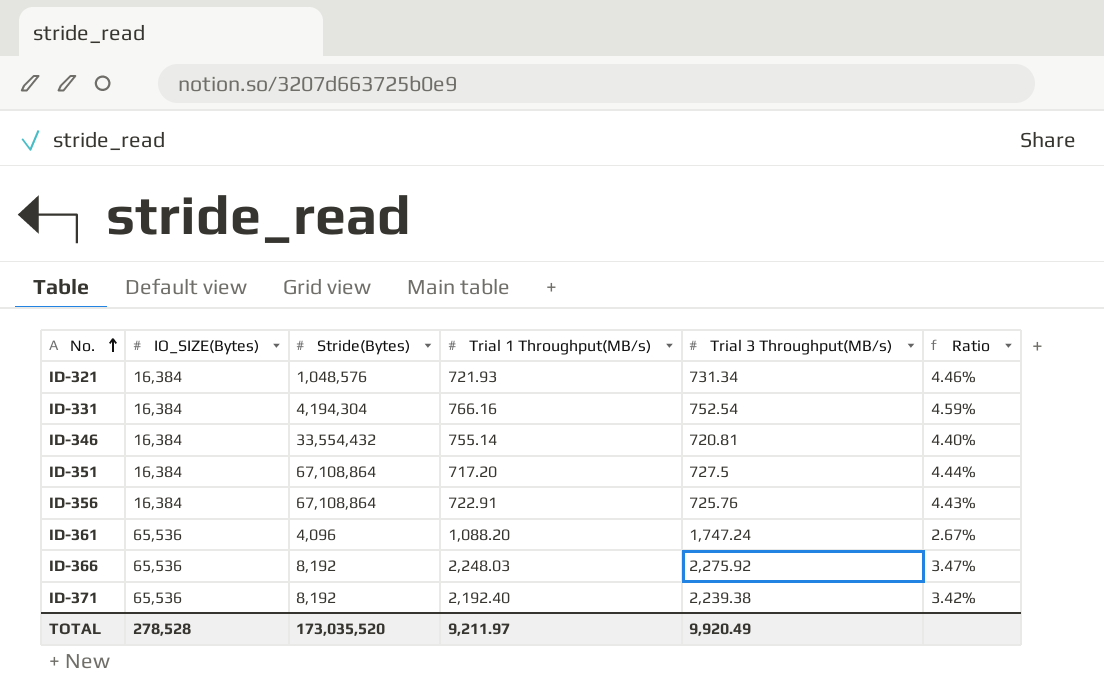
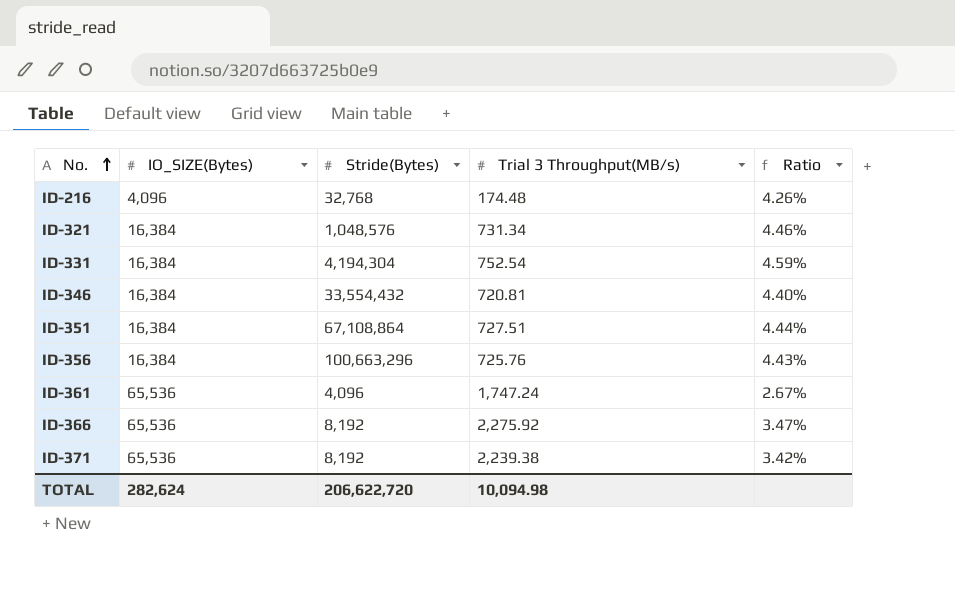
column Trial 1 Throughput(MB/s) | position: 4 -> none
row ID-216: none -> 4,096 | 32,768 | 174.48 | 4.26%
ID-351 | Trial 3 Throughput(MB/s): 727.5 -> 727.51
ID-356 | Stride(Bytes): 67,108,864 -> 100,663,296
TOTAL | IO_SIZE(Bytes): 278,528 -> 282,624
TOTAL | Stride(Bytes): 173,035,520 -> 206,622,720
TOTAL | Trial 3 Throughput(MB/s): 9,920.49 -> 10,094.98

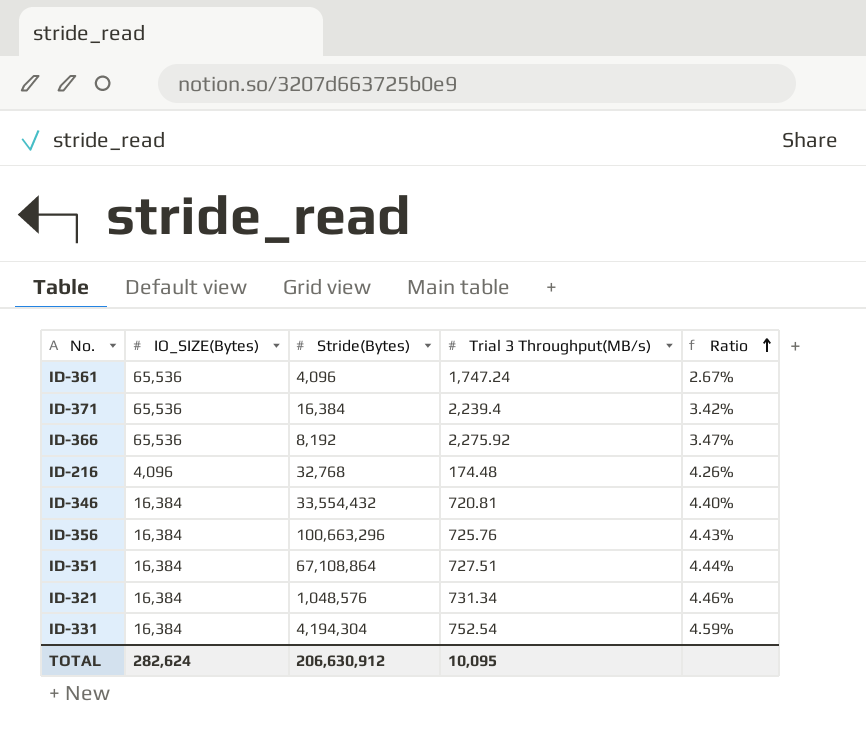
row order: No. ascending -> Ratio ascending
ID-371 | Stride(Bytes): 8,192 -> 16,384
ID-371 | Trial 3 Throughput(MB/s): 2,239.38 -> 2,239.4
TOTAL | Stride(Bytes): 206,622,720 -> 206,630,912
TOTAL | Trial 3 Throughput(MB/s): 10,094.98 -> 10,095

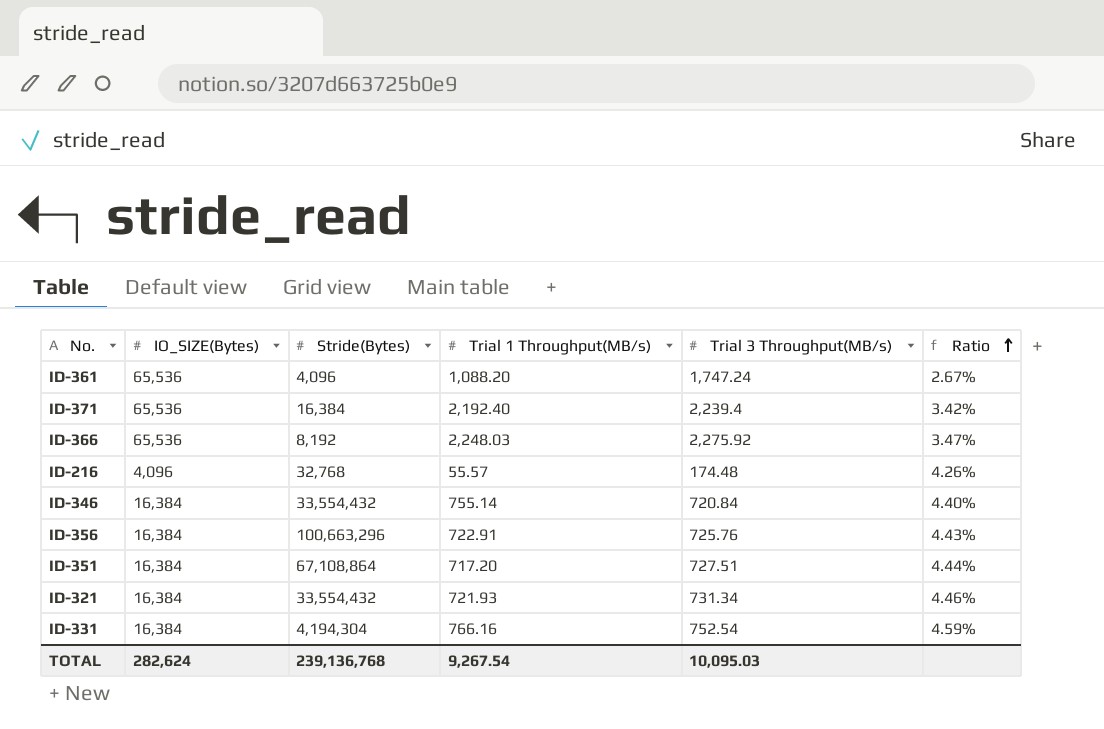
column Trial 1 Throughput(MB/s) | position: none -> 4
ID-346 | Trial 3 Throughput(MB/s): 720.81 -> 720.84
ID-321 | Stride(Bytes): 1,048,576 -> 33,554,432
TOTAL | Stride(Bytes): 206,630,912 -> 239,136,768
TOTAL | Trial 3 Throughput(MB/s): 10,095 -> 10,095.03

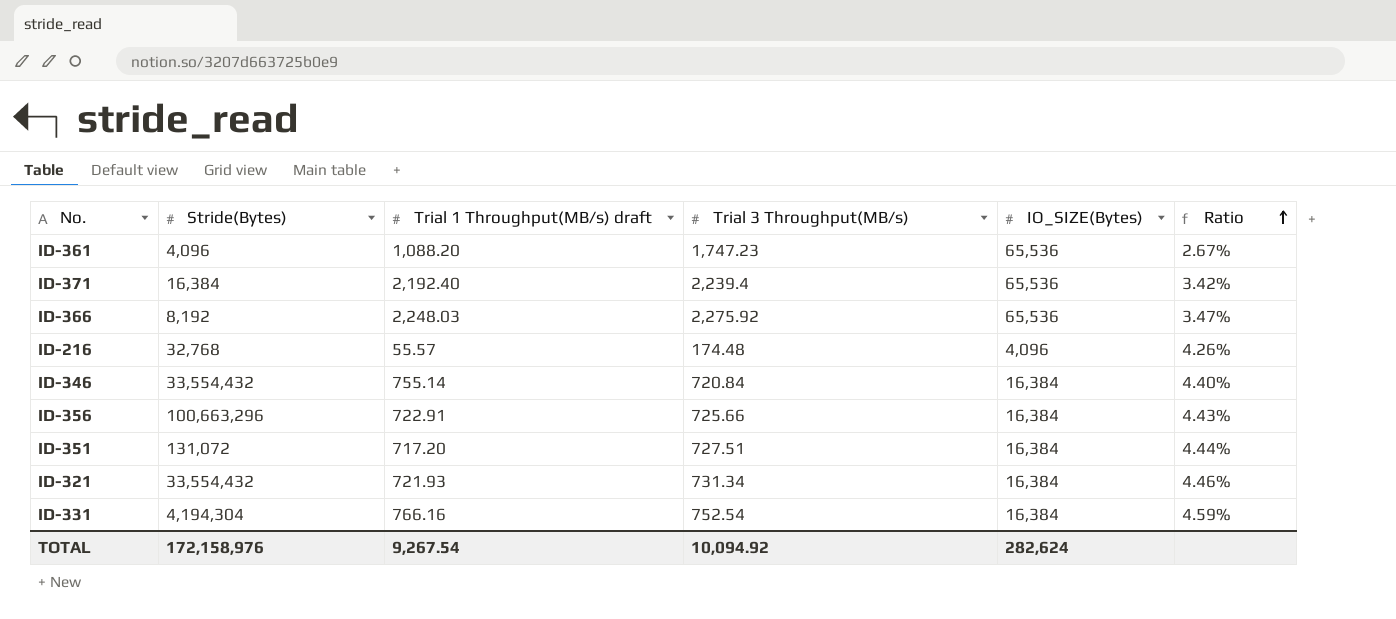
column name: Trial 1 Throughput(MB/s) -> Trial 1 Throughput(MB/s) draft
column IO_SIZE(Bytes) | position: 2 -> 5
ID-361 | Trial 3 Throughput(MB/s): 1,747.24 -> 1,747.23
ID-356 | Trial 3 Throughput(MB/s): 725.76 -> 725.66
ID-351 | Stride(Bytes): 67,108,864 -> 131,072
TOTAL | Stride(Bytes): 239,136,768 -> 172,158,976
TOTAL | Trial 3 Throughput(MB/s): 10,095.03 -> 10,094.92

